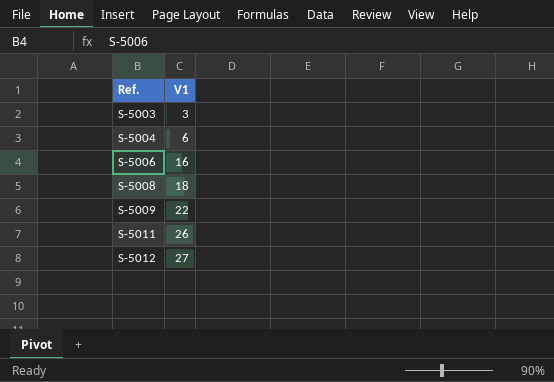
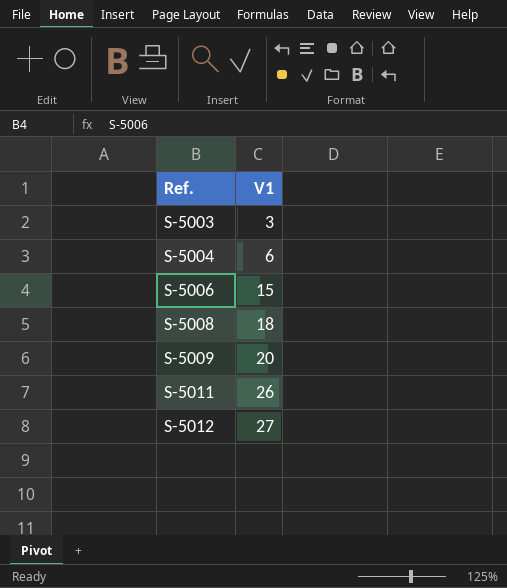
S-5006 | V1: 16 -> 15
S-5009 | V1: 22 -> 20

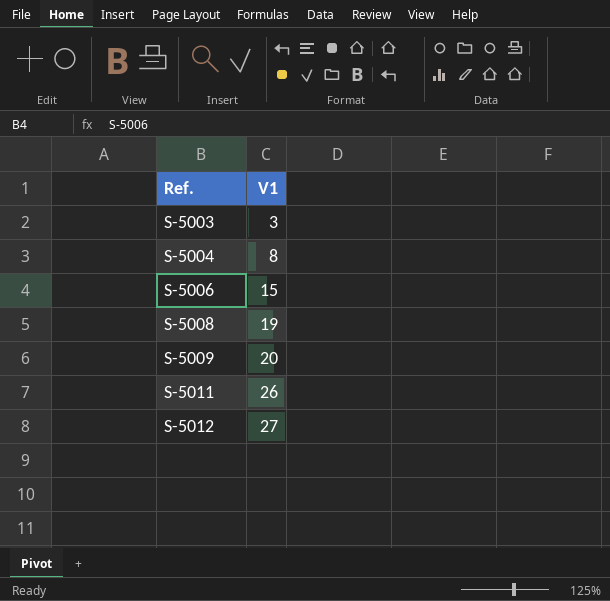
S-5004 | V1: 6 -> 8
S-5008 | V1: 18 -> 19

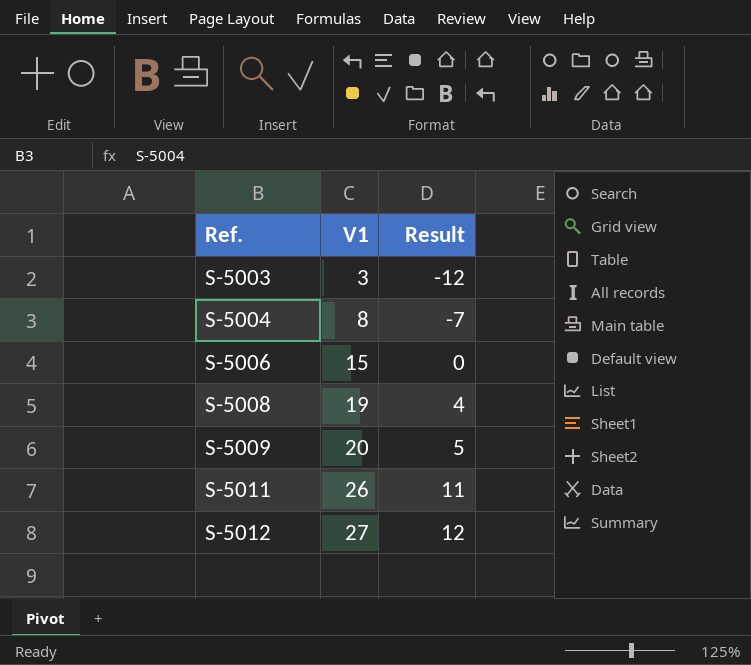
column Result | formula: none -> [V1] - 15

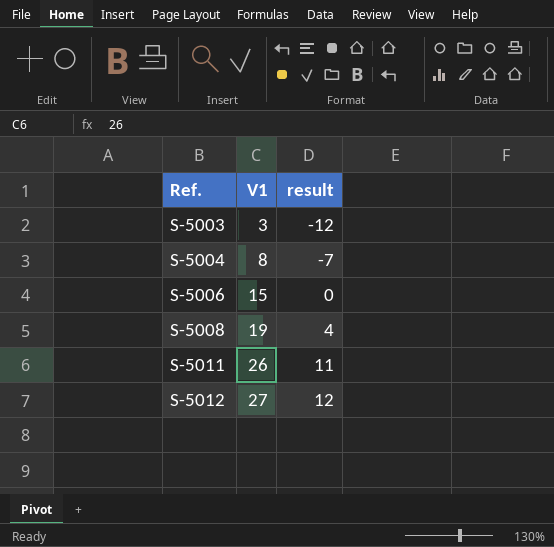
column name: Result -> result
row S-5009: 20 | 5 -> none

